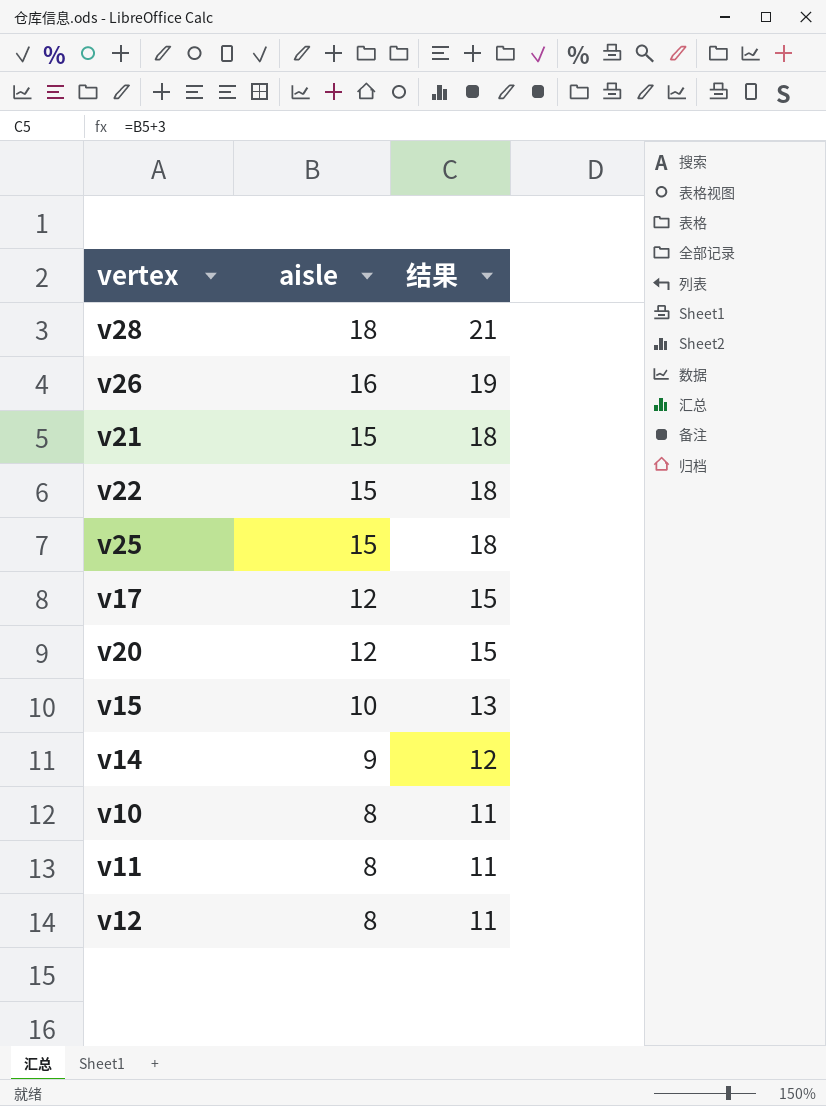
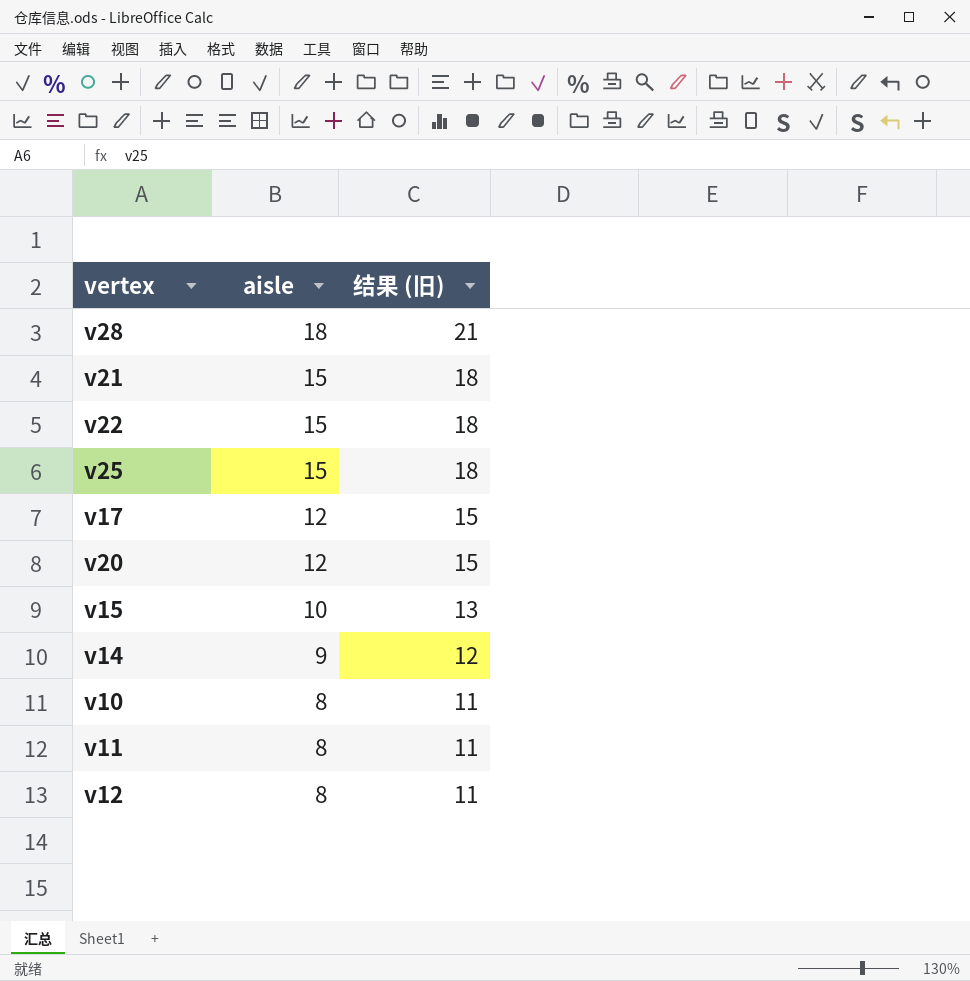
column name: 结果 -> 结果 (旧)
row v26: 16 | 19 -> none

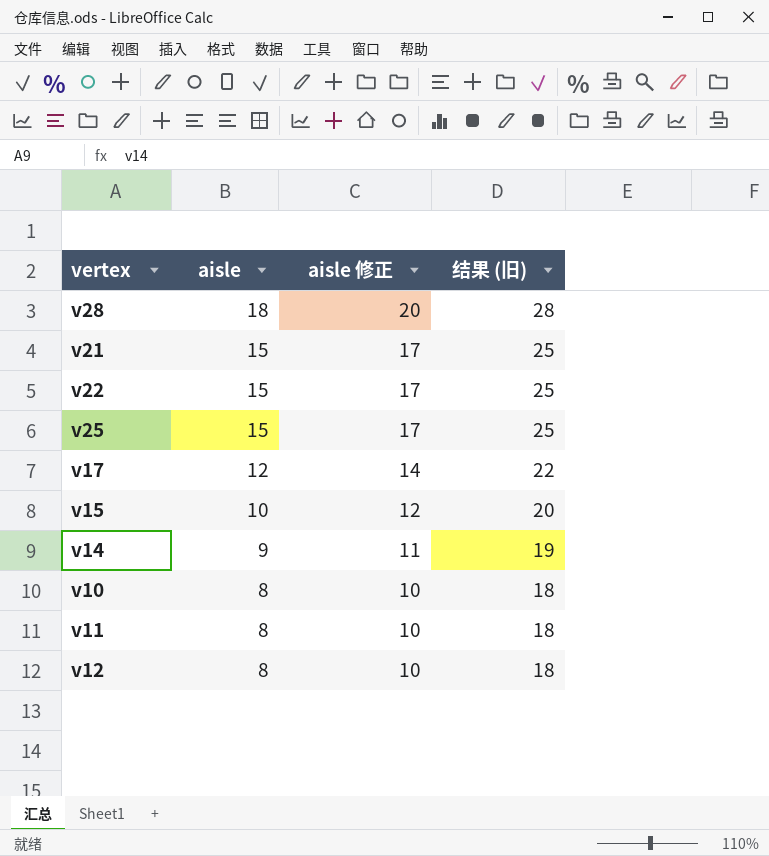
column aisle 修正 | formula: none -> [aisle] + 2
column 结果 (旧) | formula: [aisle] + 3 -> [aisle] + 10
row v20: 12 | 15 -> none

